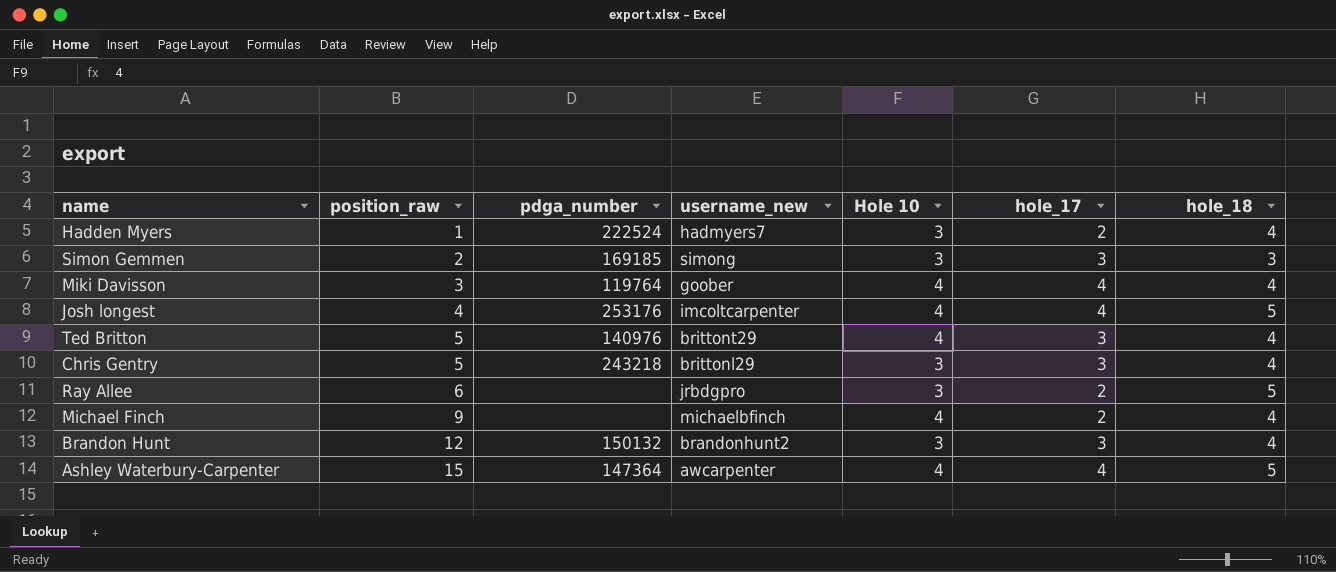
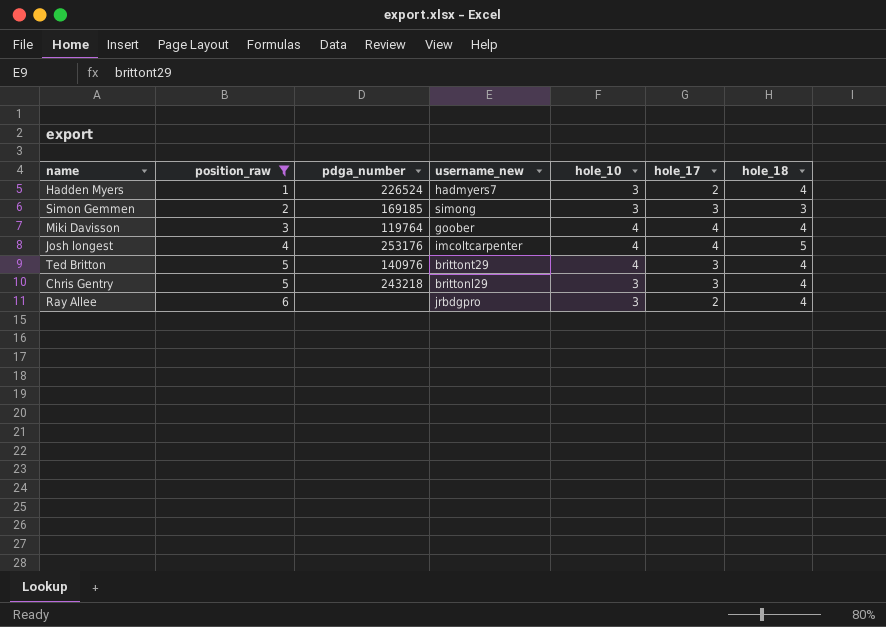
filter: none -> position_raw <= 6
column name: Hole 10 -> hole_10
Hadden Myers | pdga_number: 222524 -> 226524
Ray Allee | hole_18: 5 -> 4

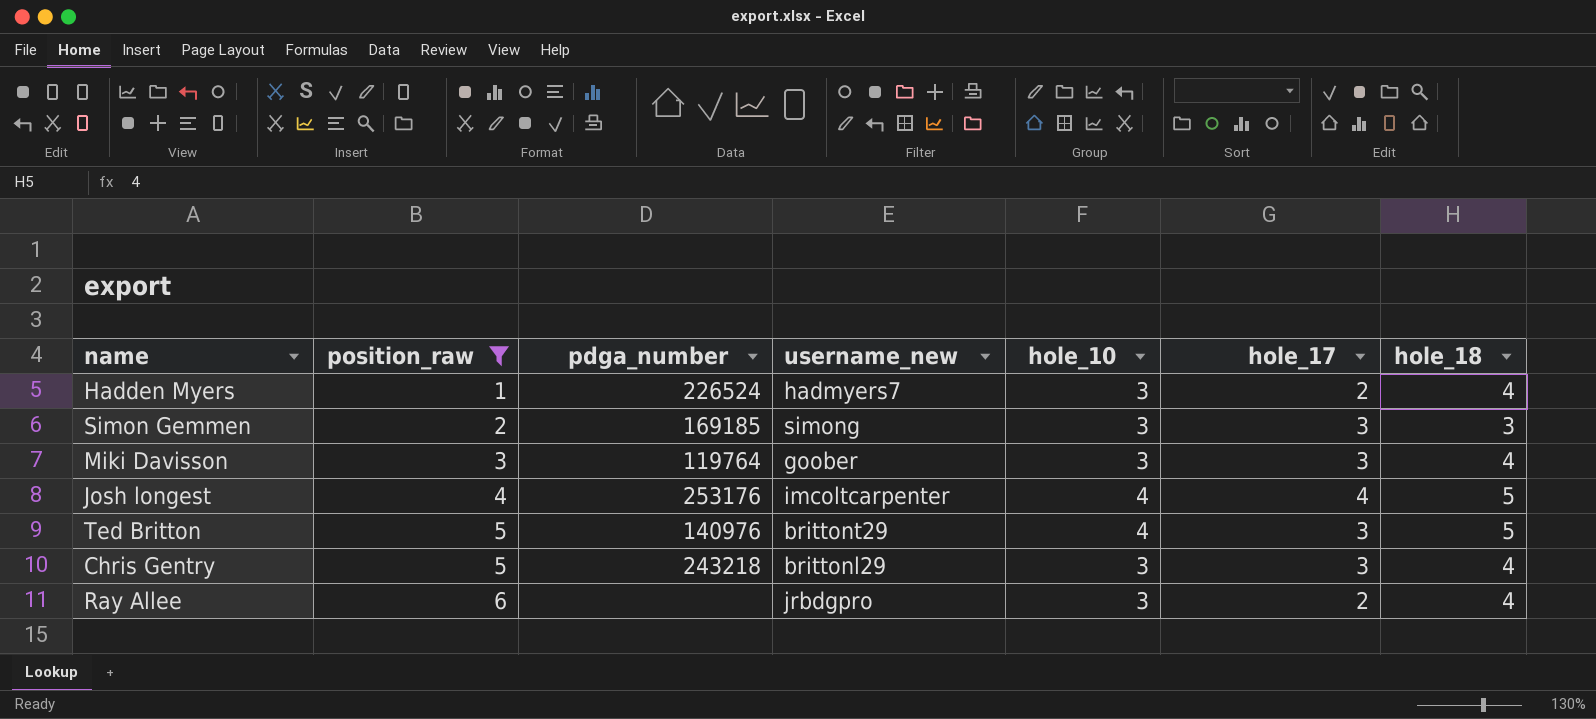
Miki Davisson | hole_10: 4 -> 3
Miki Davisson | hole_17: 4 -> 3
Ted Britton | hole_18: 4 -> 5

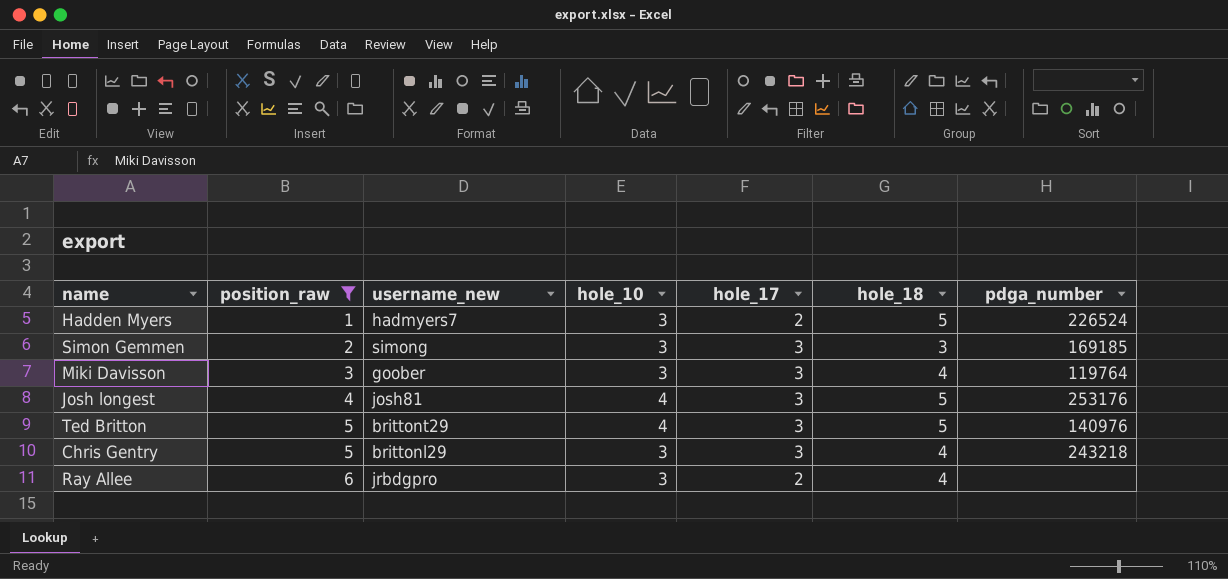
column pdga_number | position: 3 -> 7
Hadden Myers | hole_18: 4 -> 5
Josh longest | username_new: imcoltcarpenter -> josh81
Josh longest | hole_17: 4 -> 3

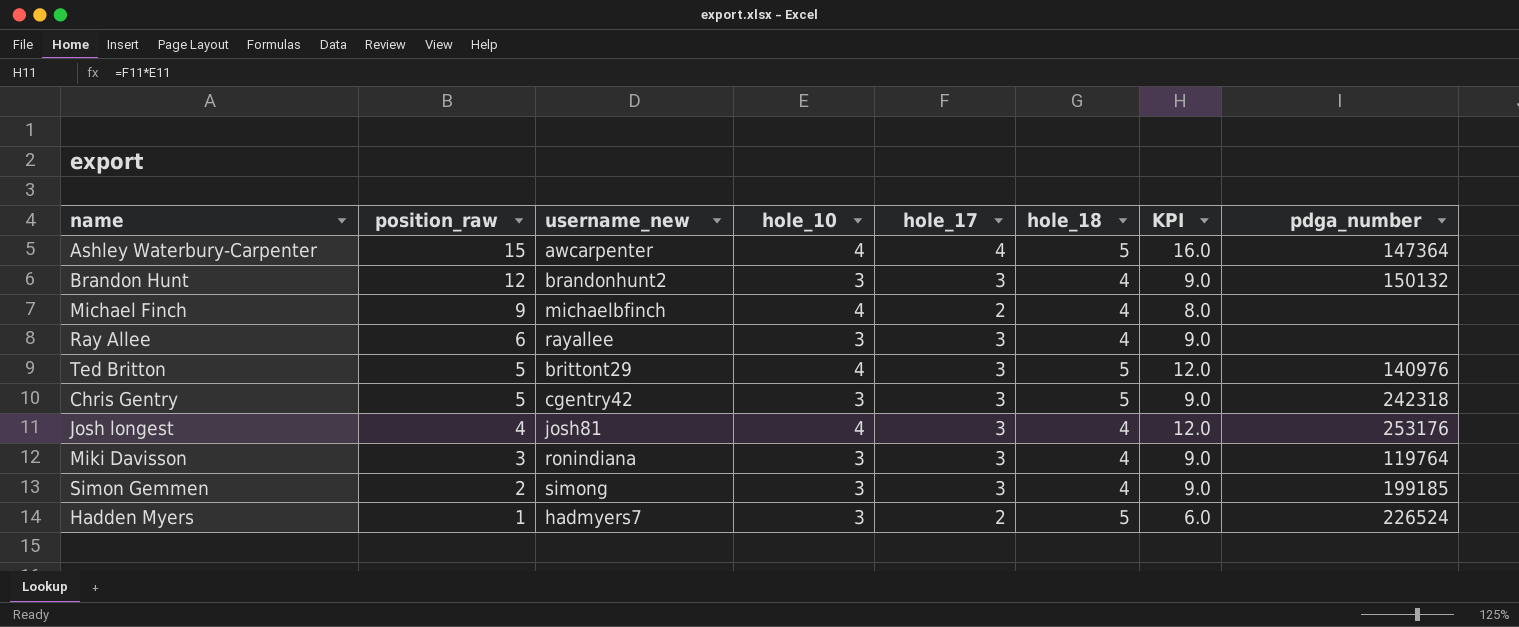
filter: position_raw <= 6 -> none
row order: position_raw ascending -> position_raw descending
column KPI | formula: none -> [hole_10] * [hole_17]
Ray Allee | username_new: jrbdgpro -> rayallee
Ray Allee | hole_17: 2 -> 3
Chris Gentry | username_new: brittonl29 -> cgentry42
Chris Gentry | hole_18: 4 -> 5
Chris Gentry | pdga_number: 243218 -> 242318
Josh longest | hole_18: 5 -> 4
Miki Davisson | username_new: goober -> ronindiana
Simon Gemmen | hole_18: 3 -> 4
Simon Gemmen | pdga_number: 169185 -> 199185

